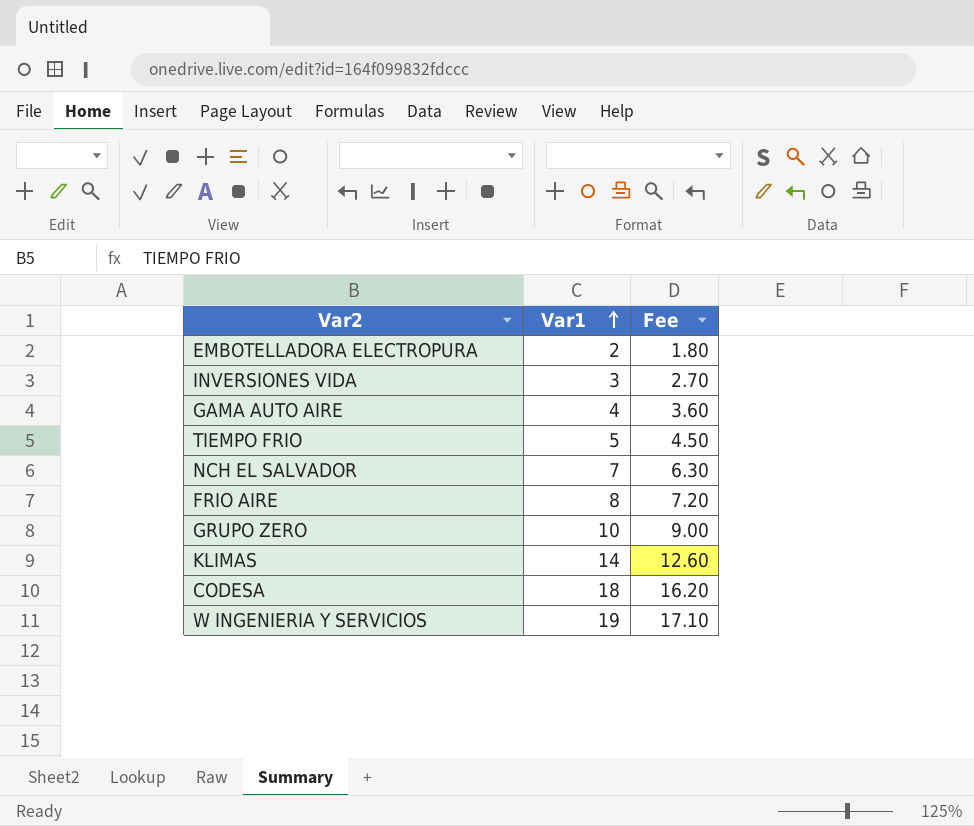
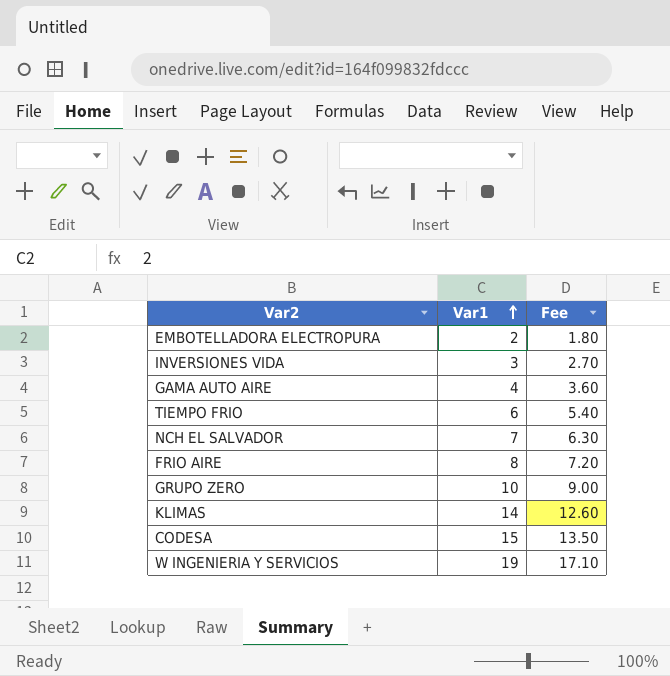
TIEMPO FRIO | Var1: 5 -> 6
TIEMPO FRIO | Fee: 4.50 -> 5.40
CODESA | Var1: 18 -> 15
CODESA | Fee: 16.20 -> 13.50

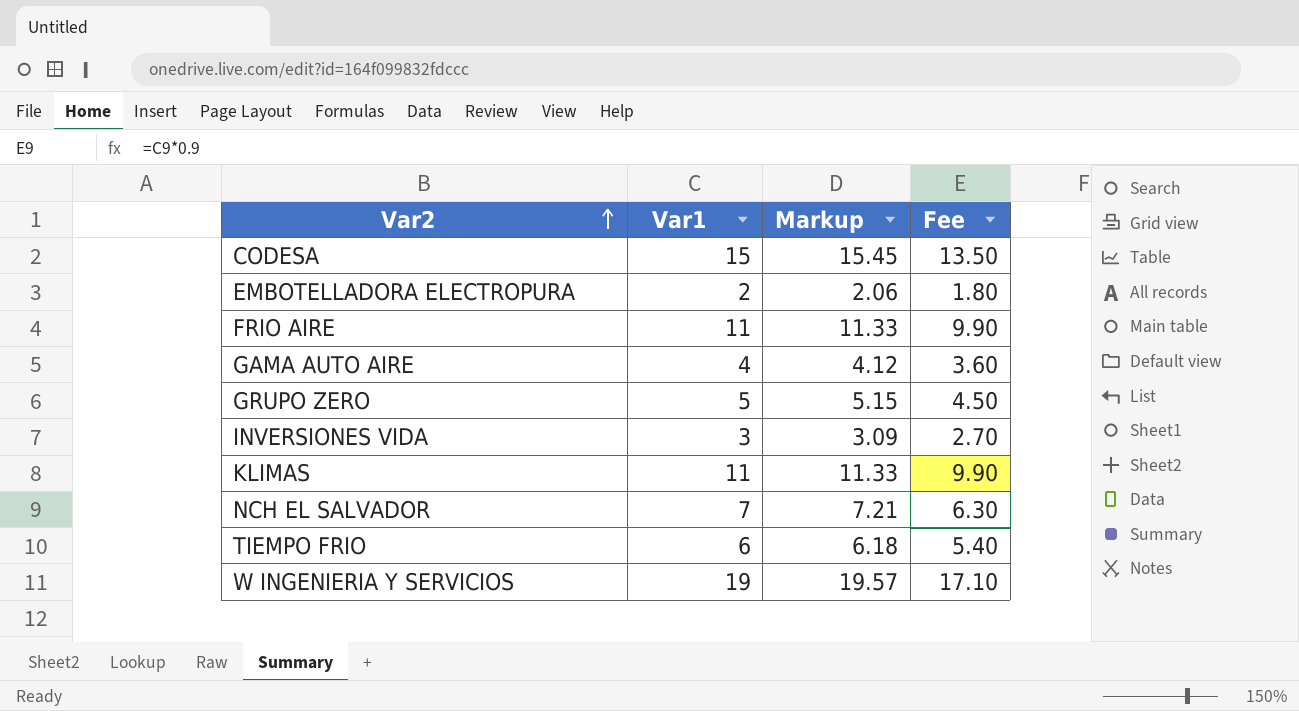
row order: Var1 ascending -> Var2 ascending
column Markup | formula: none -> [Var1] * 1.03
FRIO AIRE | Var1: 8 -> 11
FRIO AIRE | Fee: 7.20 -> 9.90
GRUPO ZERO | Var1: 10 -> 5
GRUPO ZERO | Fee: 9.00 -> 4.50
KLIMAS | Var1: 14 -> 11
KLIMAS | Fee: 12.60 -> 9.90

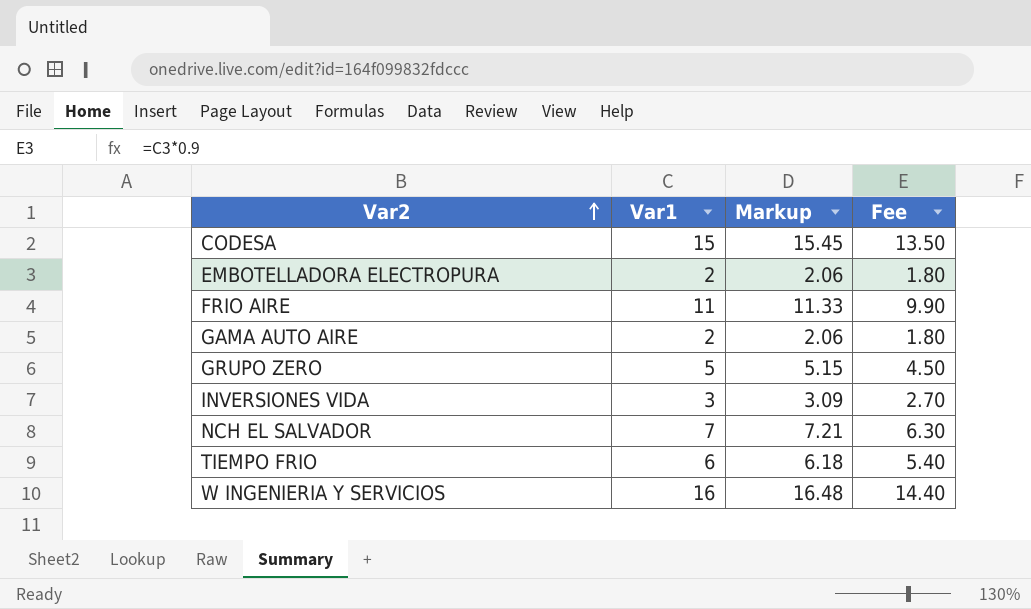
row KLIMAS: 11 | 11.33 | 9.90 -> none
GAMA AUTO AIRE | Var1: 4 -> 2
GAMA AUTO AIRE | Markup: 4.12 -> 2.06
GAMA AUTO AIRE | Fee: 3.60 -> 1.80
W INGENIERIA Y SERVICIOS | Var1: 19 -> 16
W INGENIERIA Y SERVICIOS | Markup: 19.57 -> 16.48
W INGENIERIA Y SERVICIOS | Fee: 17.10 -> 14.40

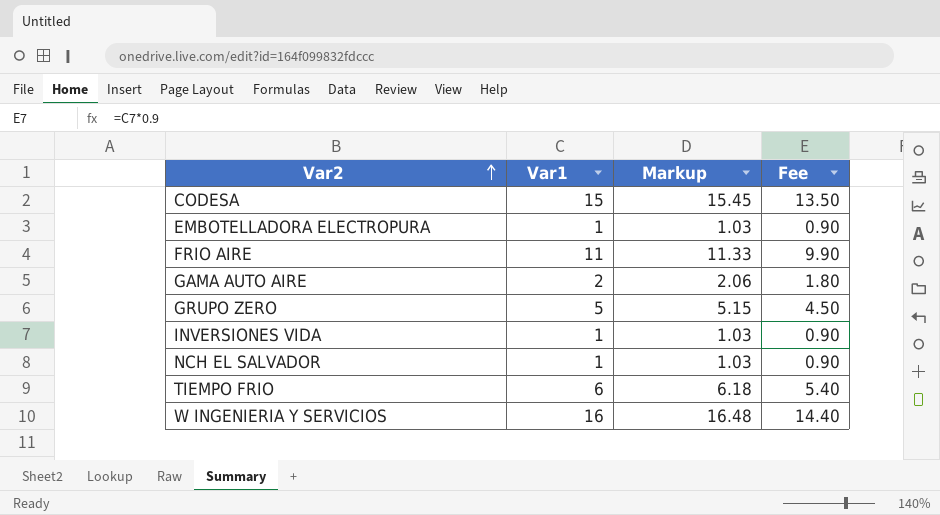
EMBOTELLADORA ELECTROPURA | Var1: 2 -> 1
EMBOTELLADORA ELECTROPURA | Markup: 2.06 -> 1.03
EMBOTELLADORA ELECTROPURA | Fee: 1.80 -> 0.90
INVERSIONES VIDA | Var1: 3 -> 1
INVERSIONES VIDA | Markup: 3.09 -> 1.03
INVERSIONES VIDA | Fee: 2.70 -> 0.90
NCH EL SALVADOR | Var1: 7 -> 1
NCH EL SALVADOR | Markup: 7.21 -> 1.03
NCH EL SALVADOR | Fee: 6.30 -> 0.90

